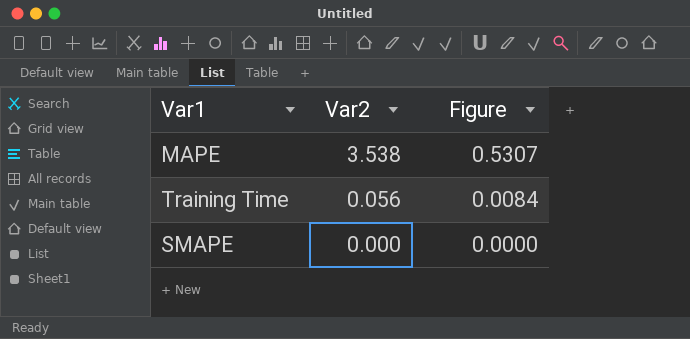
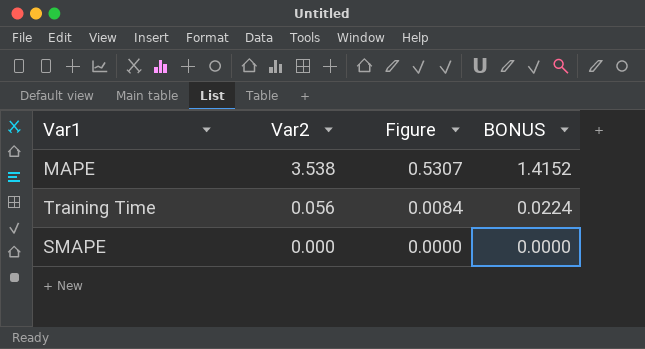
column BONUS | formula: none -> [Var2] * 0.4

